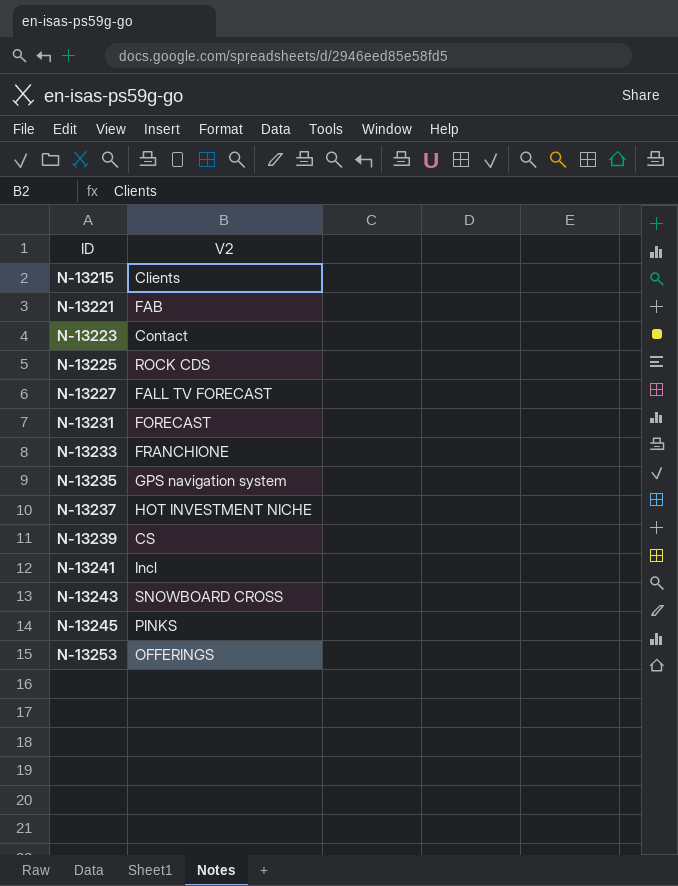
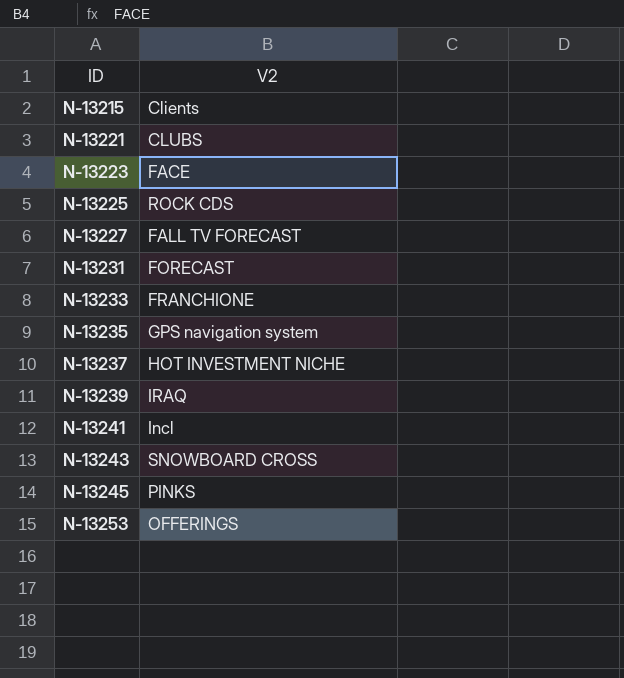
N-13221 | V2: FAB -> CLUBS
N-13223 | V2: Contact -> FACE
N-13239 | V2: CS -> IRAQ

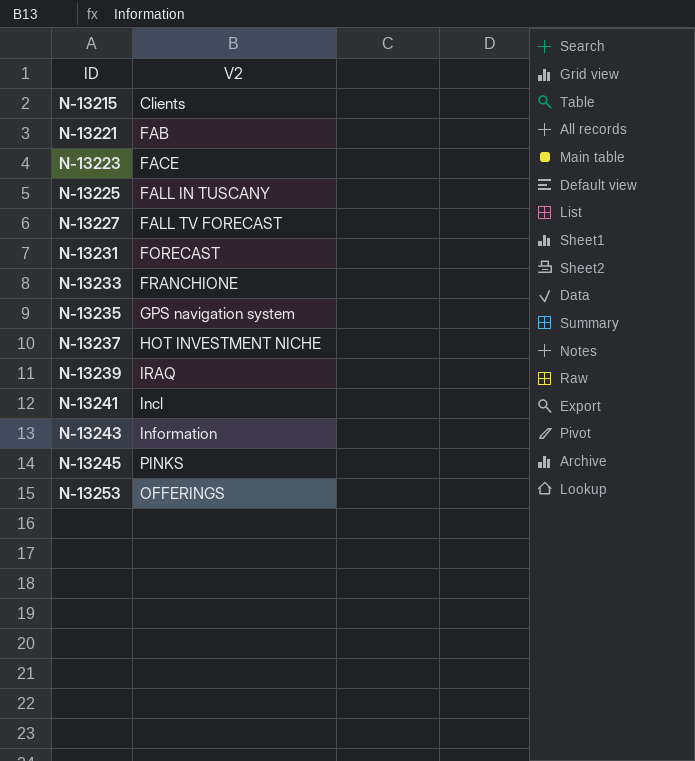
N-13221 | V2: CLUBS -> FAB
N-13225 | V2: ROCK CDS -> FALL IN TUSCANY
N-13243 | V2: SNOWBOARD CROSS -> Information

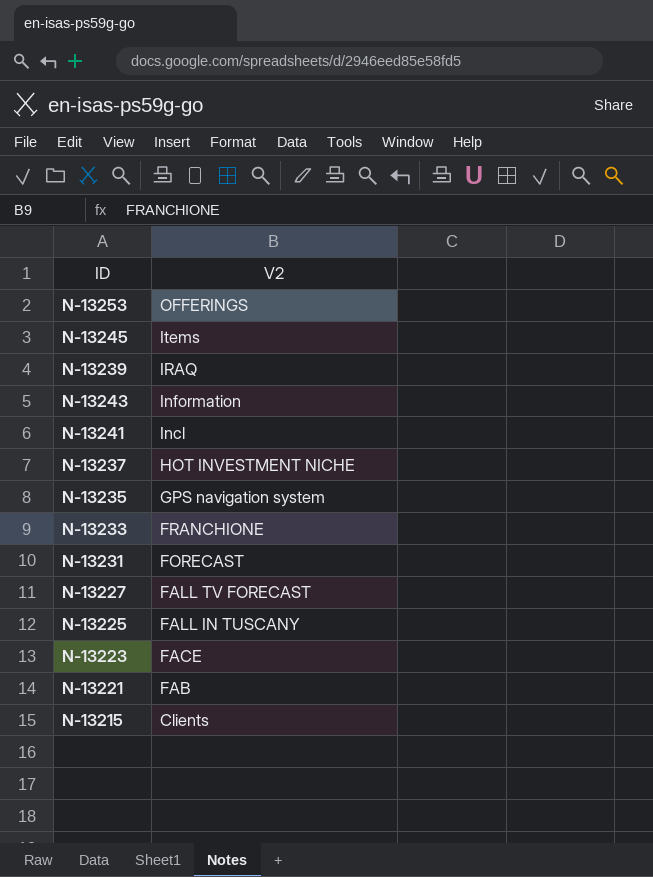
row order: ID ascending -> V2 descending
N-13245 | V2: PINKS -> Items

